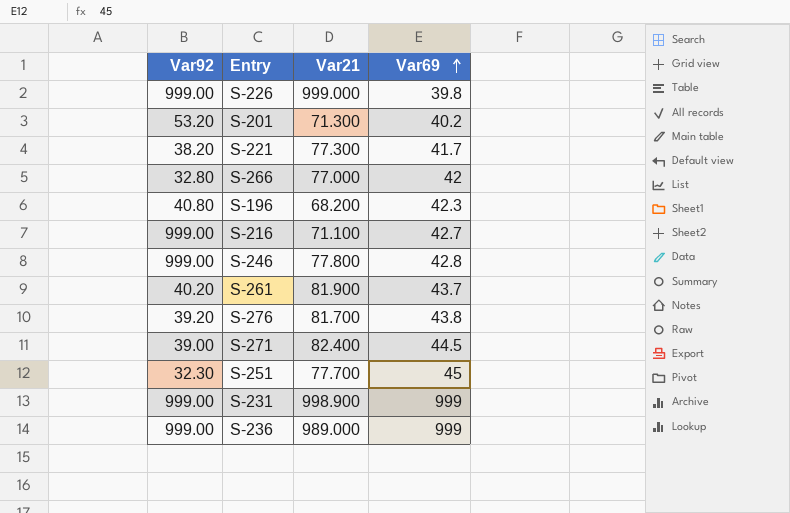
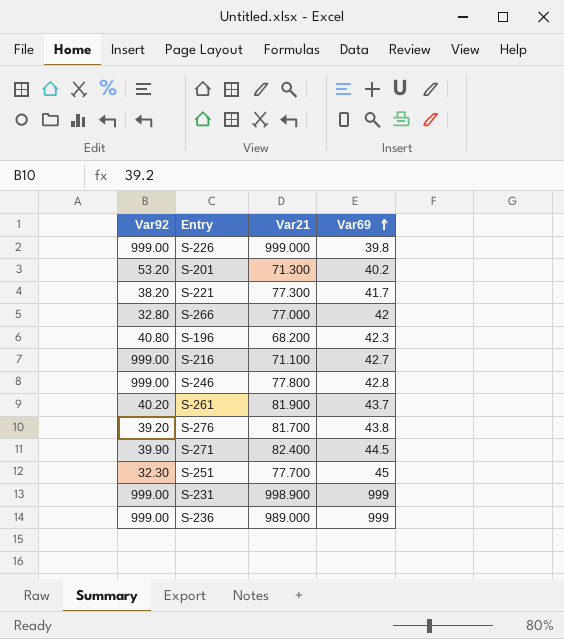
S-271 | Var92: 39.00 -> 39.90

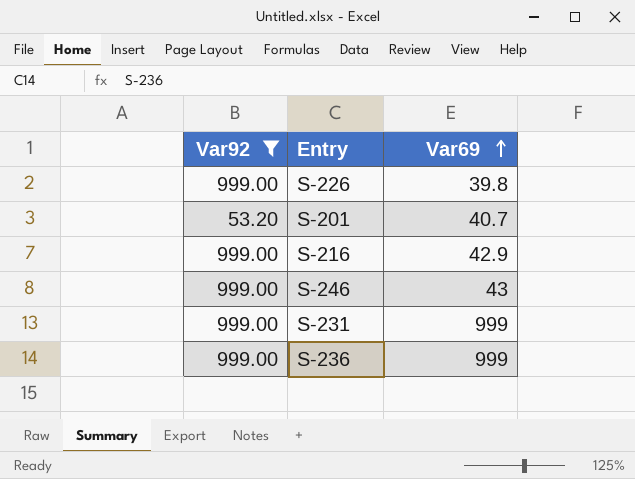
filter: none -> Var92 >= 53.20
column Var21 | position: 3 -> none
S-201 | Var69: 40.2 -> 40.7
S-216 | Var69: 42.7 -> 42.9
S-246 | Var69: 42.8 -> 43

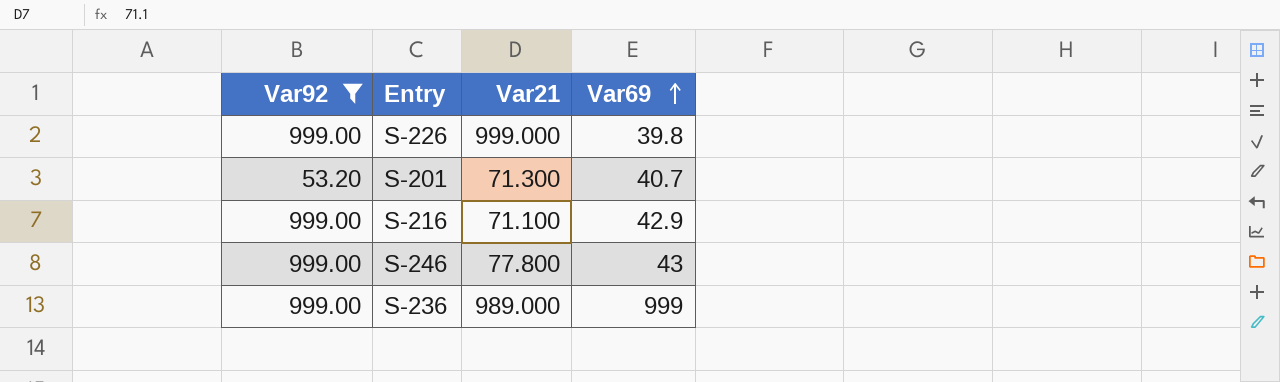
column Var21 | position: none -> 3
row S-231: 999.00 | 999 -> none

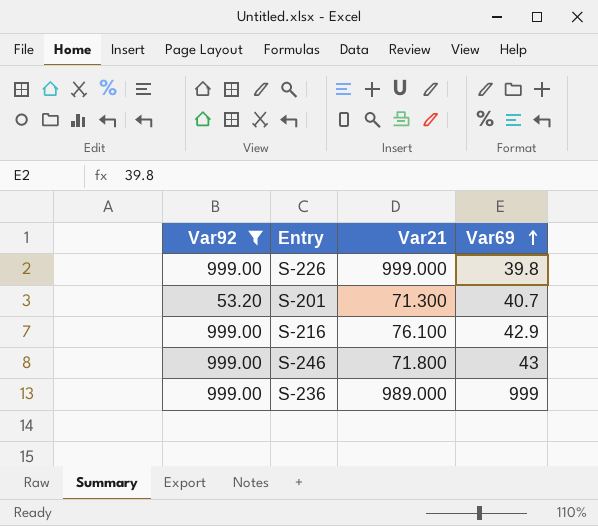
S-216 | Var21: 71.100 -> 76.100
S-246 | Var21: 77.800 -> 71.800

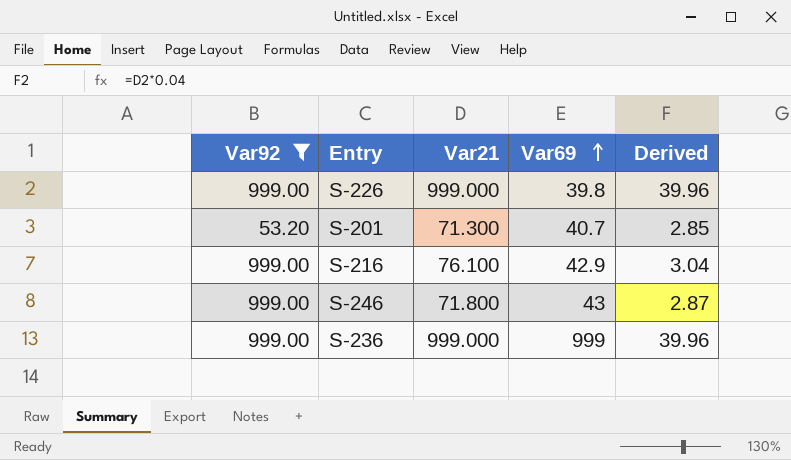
column Derived | formula: none -> [Var21] * 0.04
S-236 | Var21: 989.000 -> 999.000

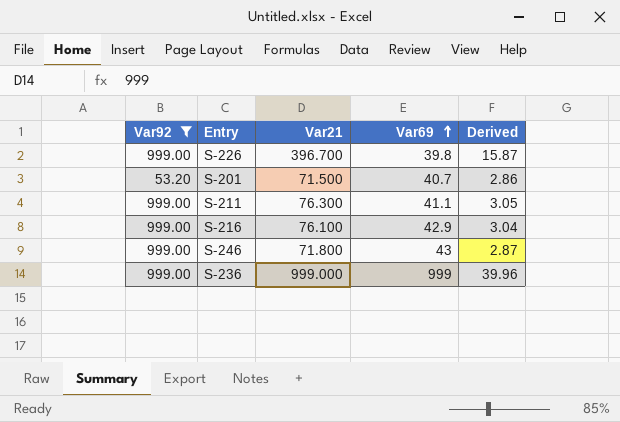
S-226 | Var21: 999.000 -> 396.700
S-226 | Derived: 39.96 -> 15.87
S-201 | Var21: 71.300 -> 71.500
S-201 | Derived: 2.85 -> 2.86
row S-211: none -> 999.00 | 76.300 | 41.1 | 3.05

